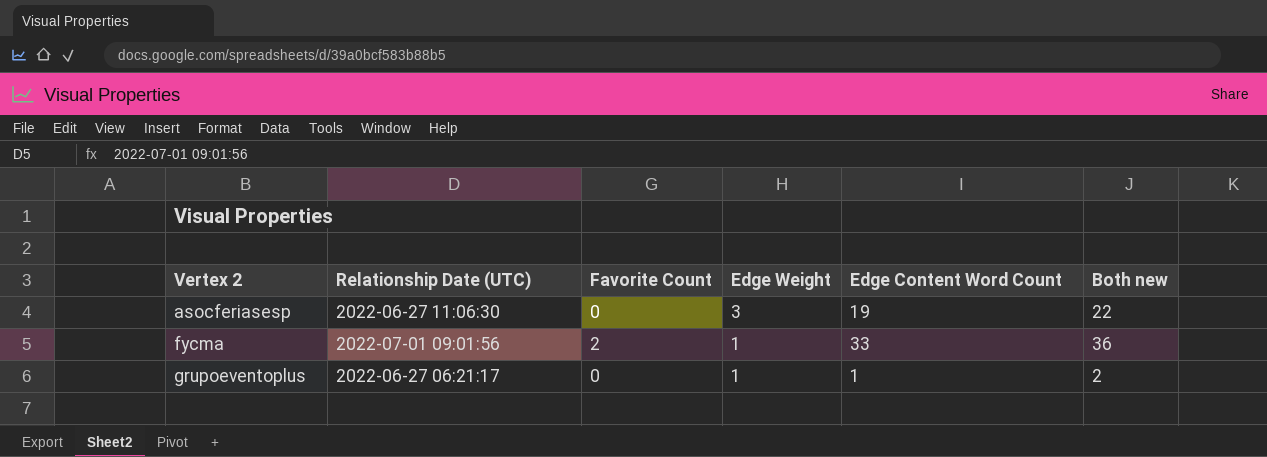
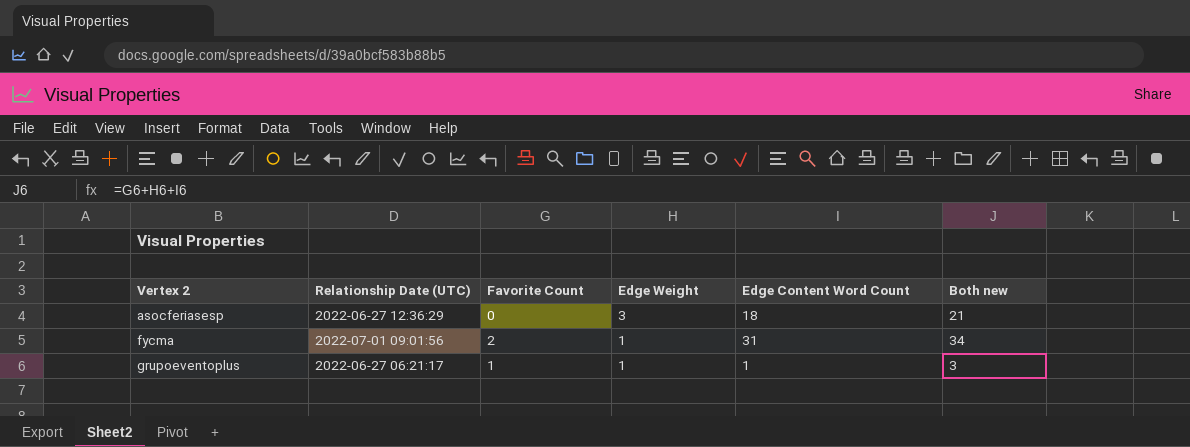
asocferiasesp | Relationship Date (UTC): 2022-06-27 11:06:30 -> 2022-06-27 12:36:29
asocferiasesp | Edge Content Word Count: 19 -> 18
asocferiasesp | Both new: 22 -> 21
fycma | Edge Content Word Count: 33 -> 31
fycma | Both new: 36 -> 34
grupoeventoplus | Favorite Count: 0 -> 1
grupoeventoplus | Both new: 2 -> 3

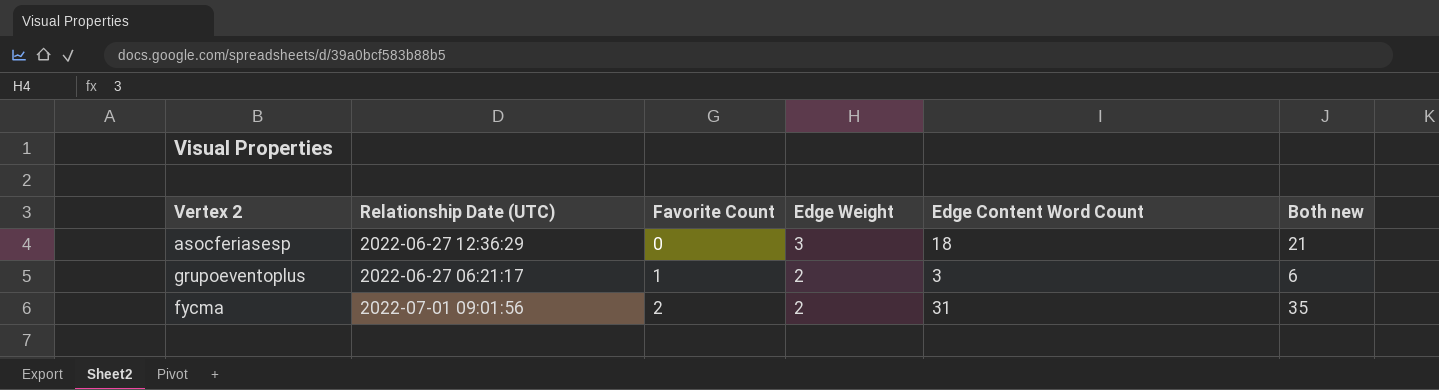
row order: Vertex 2 ascending -> Favorite Count ascending
grupoeventoplus | Edge Weight: 1 -> 2
grupoeventoplus | Edge Content Word Count: 1 -> 3
grupoeventoplus | Both new: 3 -> 6
fycma | Edge Weight: 1 -> 2
fycma | Both new: 34 -> 35

